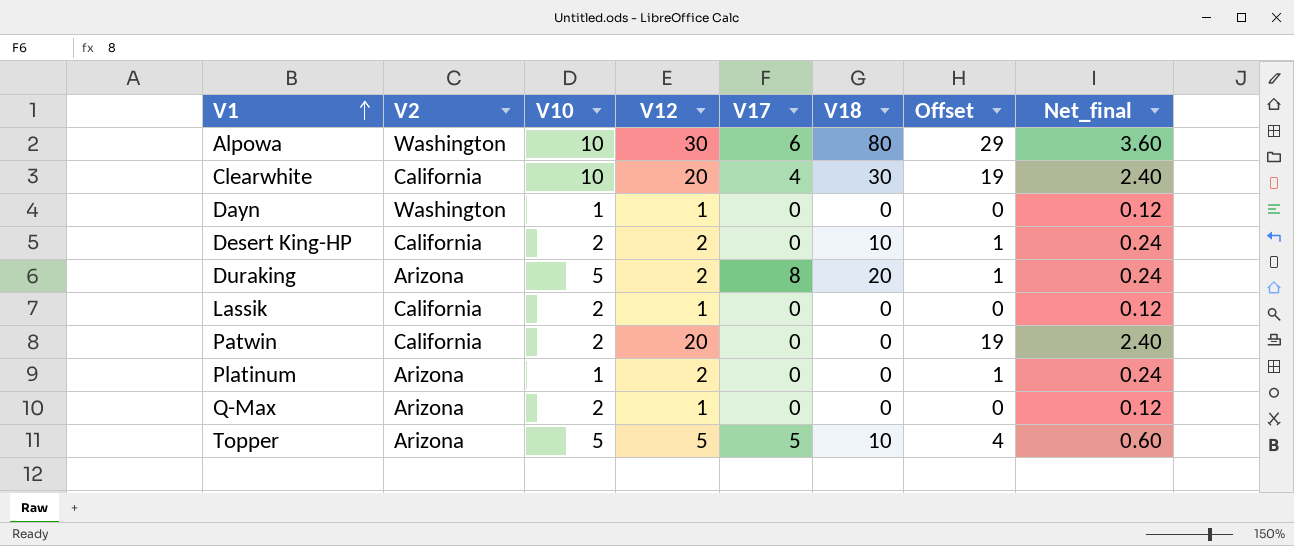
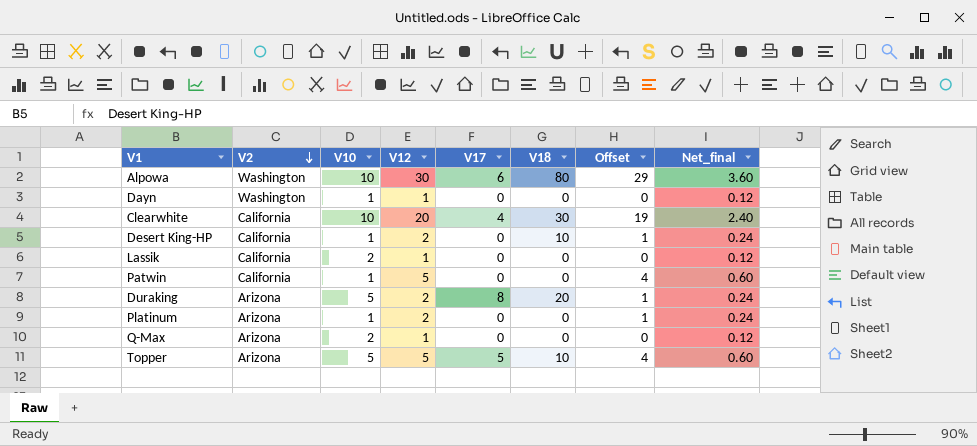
row order: V1 ascending -> V2 descending
Desert King-HP | V10: 2 -> 1
Patwin | V10: 2 -> 1
Patwin | V12: 20 -> 5
Patwin | Offset: 19 -> 4
Patwin | Net_final: 2.40 -> 0.60

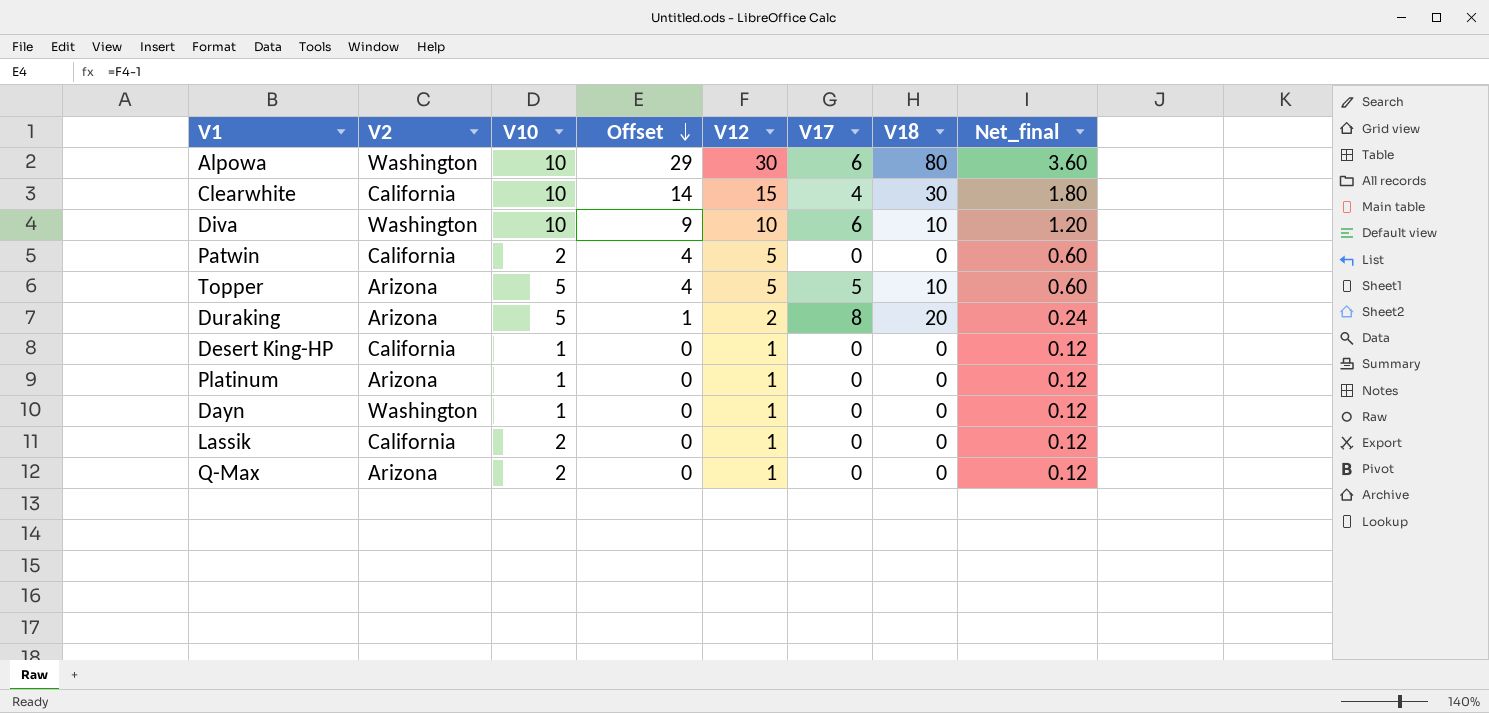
row order: V2 descending -> Offset descending
column Offset | position: 7 -> 4
Clearwhite | Offset: 19 -> 14
Clearwhite | V12: 20 -> 15
Clearwhite | Net_final: 2.40 -> 1.80
row Diva: none -> Washington | 10 | 9 | 10 | 6 | 10 | 1.20
Patwin | V10: 1 -> 2
Desert King-HP | Offset: 1 -> 0
Desert King-HP | V12: 2 -> 1
Desert King-HP | V18: 10 -> 0
Desert King-HP | Net_final: 0.24 -> 0.12
Platinum | Offset: 1 -> 0
Platinum | V12: 2 -> 1
Platinum | Net_final: 0.24 -> 0.12

